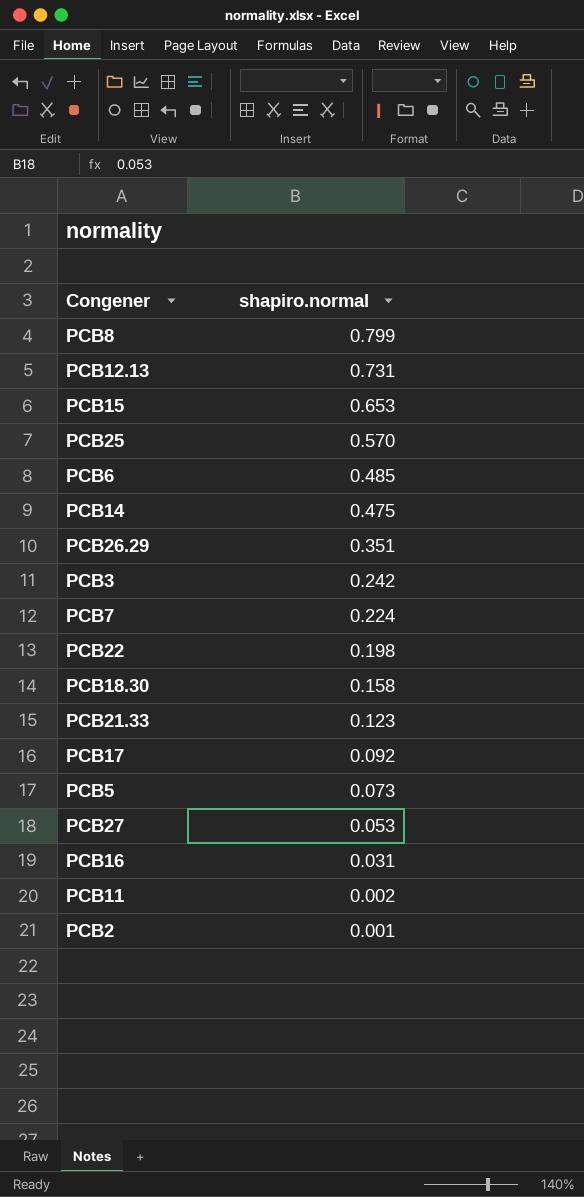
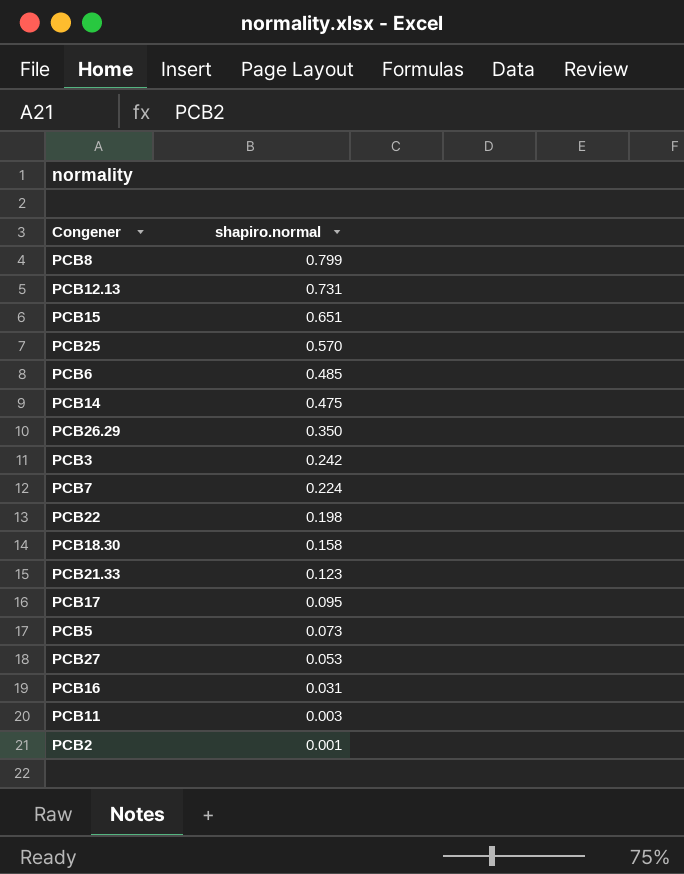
PCB15 | shapiro.normal: 0.653 -> 0.651
PCB26.29 | shapiro.normal: 0.351 -> 0.350
PCB17 | shapiro.normal: 0.092 -> 0.095
PCB11 | shapiro.normal: 0.002 -> 0.003

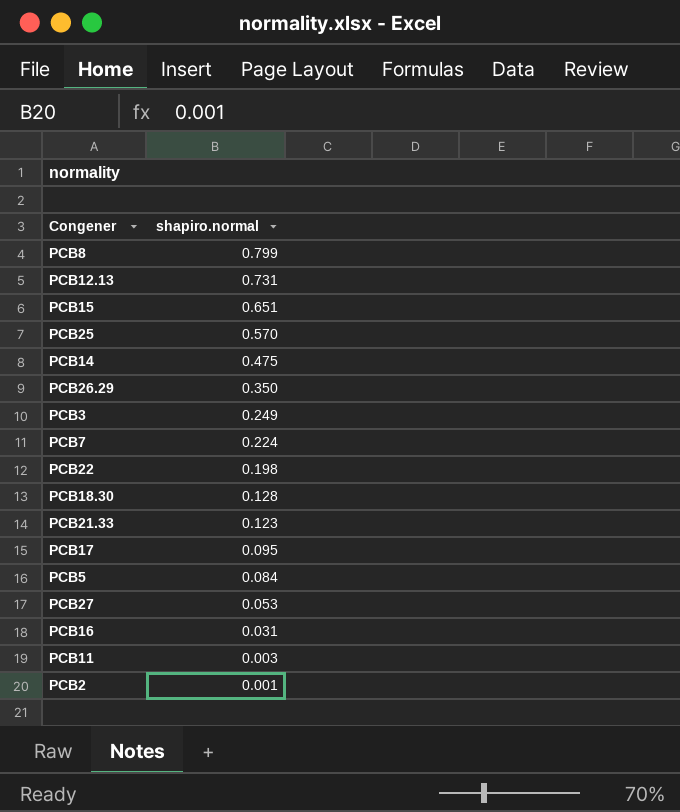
row PCB6: 0.485 -> none
PCB3 | shapiro.normal: 0.242 -> 0.249
PCB18.30 | shapiro.normal: 0.158 -> 0.128
PCB5 | shapiro.normal: 0.073 -> 0.084

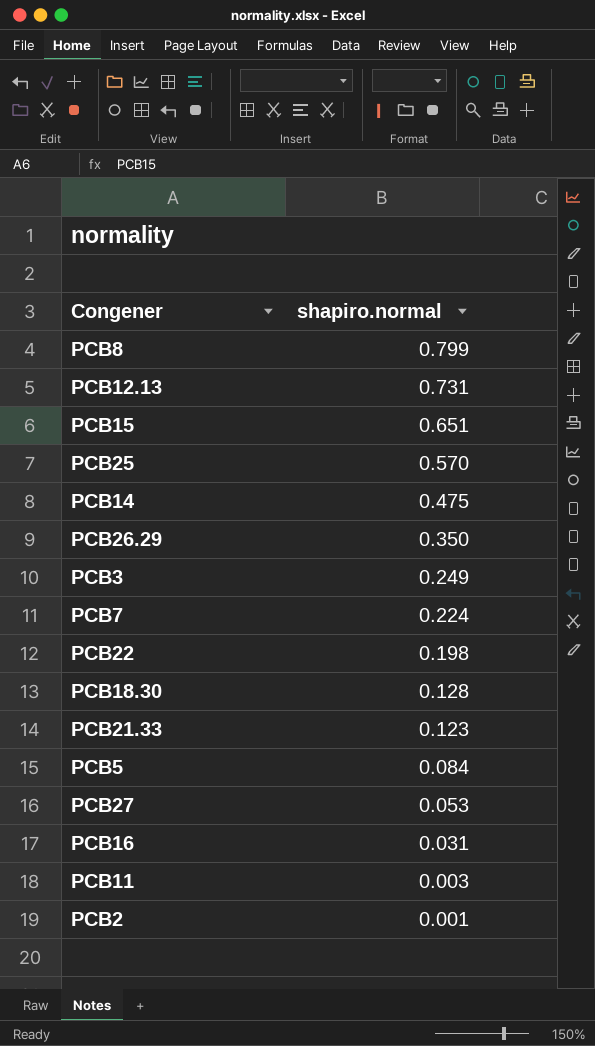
row PCB17: 0.095 -> none

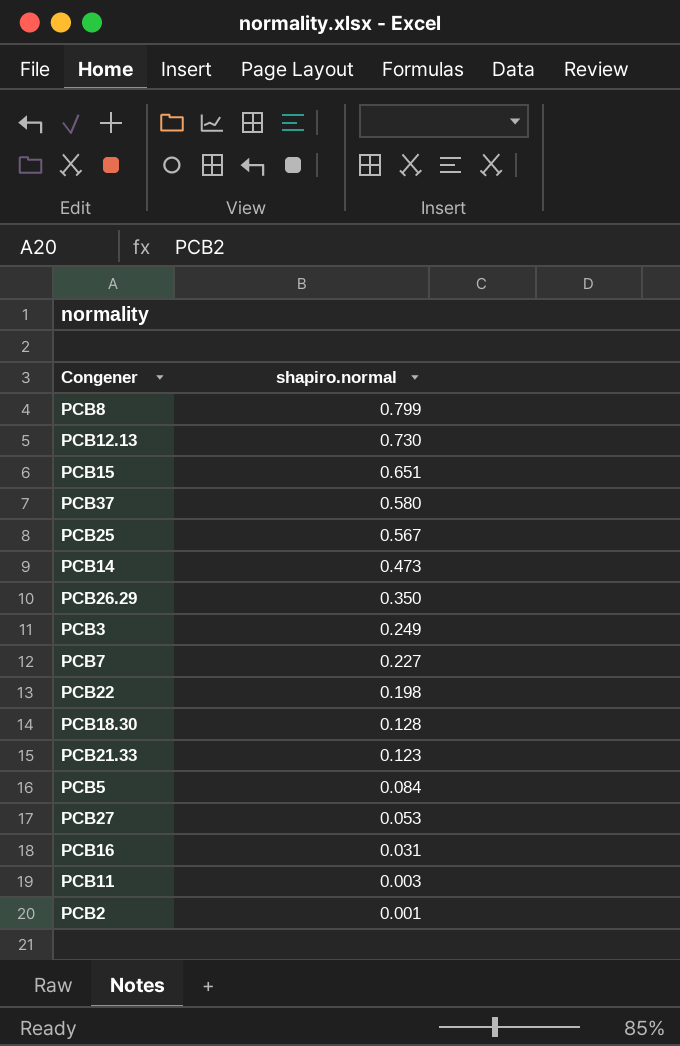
PCB12.13 | shapiro.normal: 0.731 -> 0.730
row PCB37: none -> 0.580
PCB25 | shapiro.normal: 0.570 -> 0.567
PCB14 | shapiro.normal: 0.475 -> 0.473
PCB7 | shapiro.normal: 0.224 -> 0.227

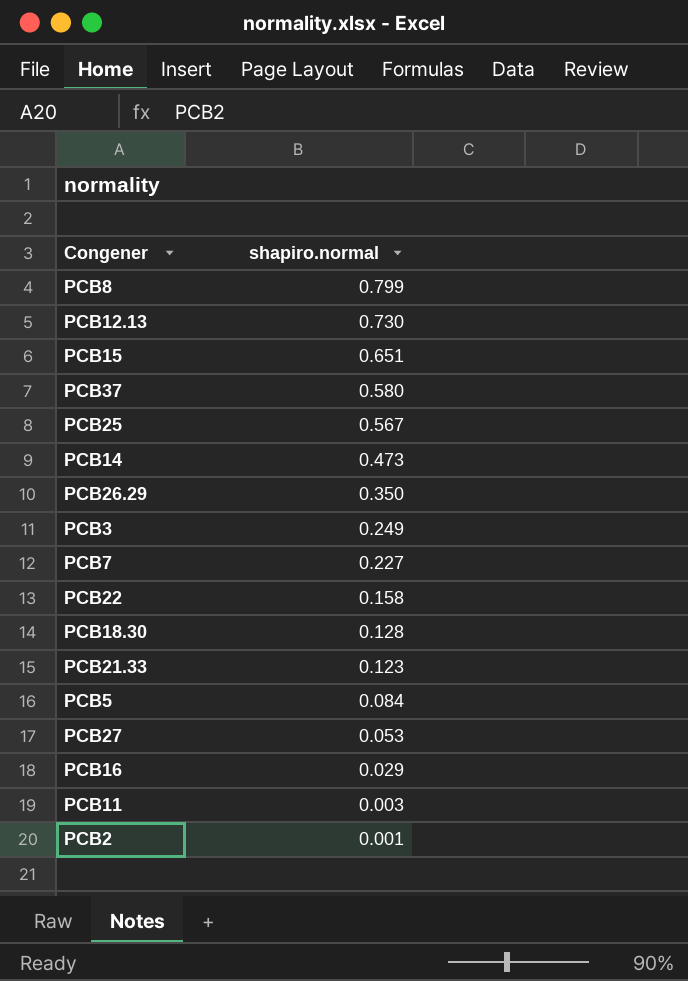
PCB22 | shapiro.normal: 0.198 -> 0.158
PCB16 | shapiro.normal: 0.031 -> 0.029

